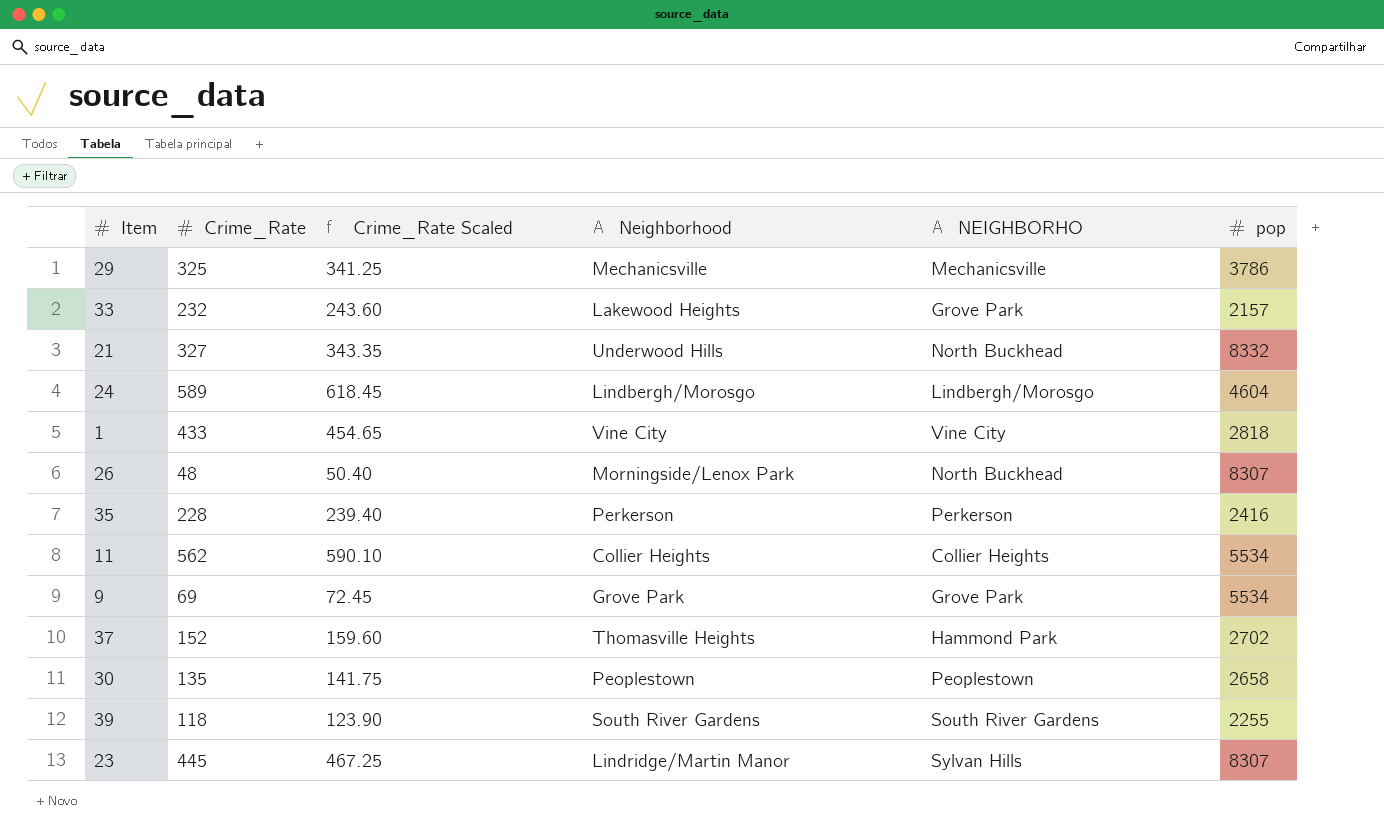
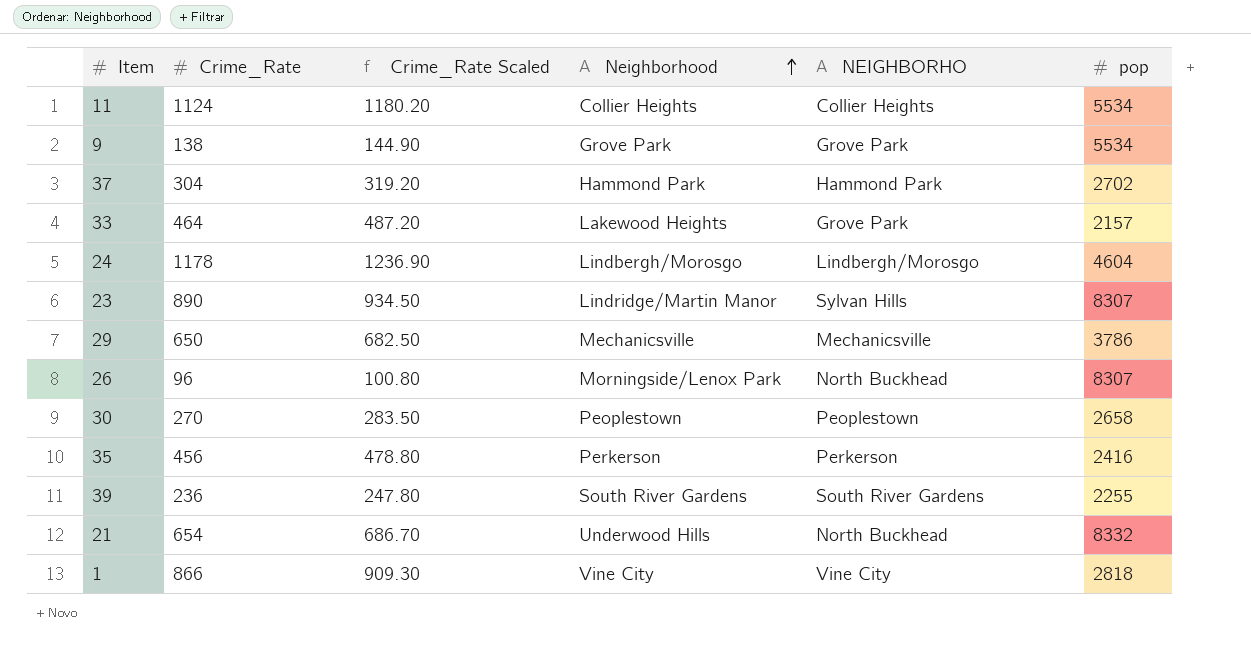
row order: none -> Neighborhood ascending
11 | Crime_Rate: 562 -> 1124
11 | Crime_Rate Scaled: 590.10 -> 1180.20
9 | Crime_Rate: 69 -> 138
9 | Crime_Rate Scaled: 72.45 -> 144.90
37 | Crime_Rate: 152 -> 304
37 | Crime_Rate Scaled: 159.60 -> 319.20
37 | Neighborhood: Thomasville Heights -> Hammond Park
33 | Crime_Rate: 232 -> 464
33 | Crime_Rate Scaled: 243.60 -> 487.20
24 | Crime_Rate: 589 -> 1178
24 | Crime_Rate Scaled: 618.45 -> 1236.90
23 | Crime_Rate: 445 -> 890
23 | Crime_Rate Scaled: 467.25 -> 934.50
29 | Crime_Rate: 325 -> 650
29 | Crime_Rate Scaled: 341.25 -> 682.50
26 | Crime_Rate: 48 -> 96
26 | Crime_Rate Scaled: 50.40 -> 100.80
30 | Crime_Rate: 135 -> 270
30 | Crime_Rate Scaled: 141.75 -> 283.50
35 | Crime_Rate: 228 -> 456
35 | Crime_Rate Scaled: 239.40 -> 478.80
39 | Crime_Rate: 118 -> 236
39 | Crime_Rate Scaled: 123.90 -> 247.80
21 | Crime_Rate: 327 -> 654
21 | Crime_Rate Scaled: 343.35 -> 686.70
1 | Crime_Rate: 433 -> 866
1 | Crime_Rate Scaled: 454.65 -> 909.30

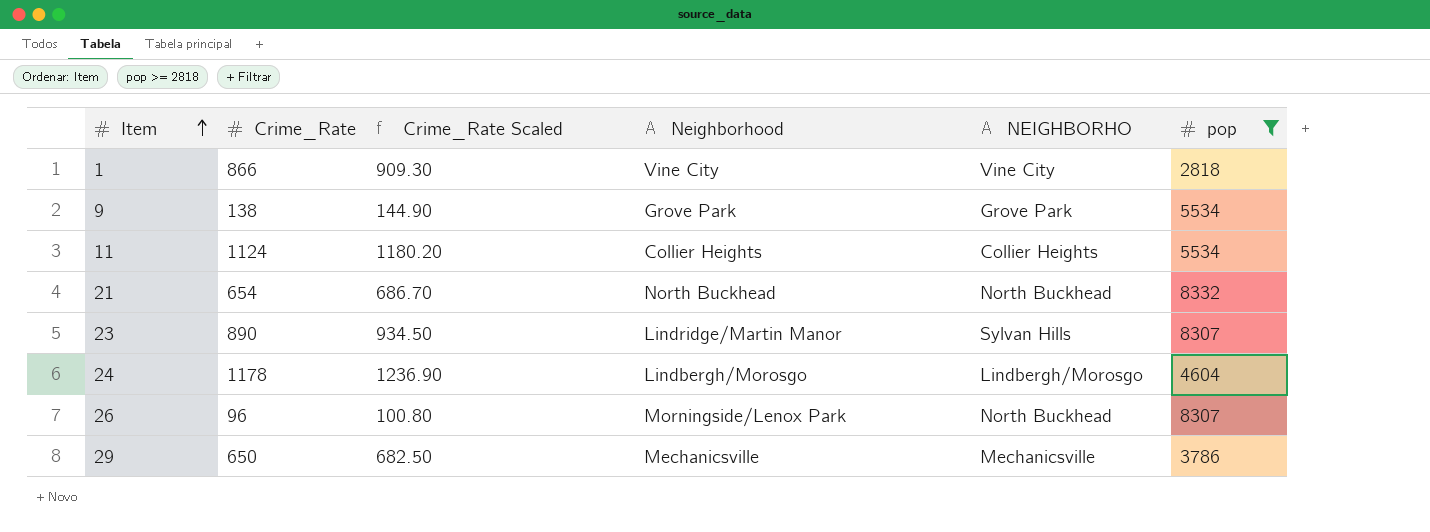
filter: none -> pop >= 2818
row order: Neighborhood ascending -> Item ascending
21 | Neighborhood: Underwood Hills -> North Buckhead

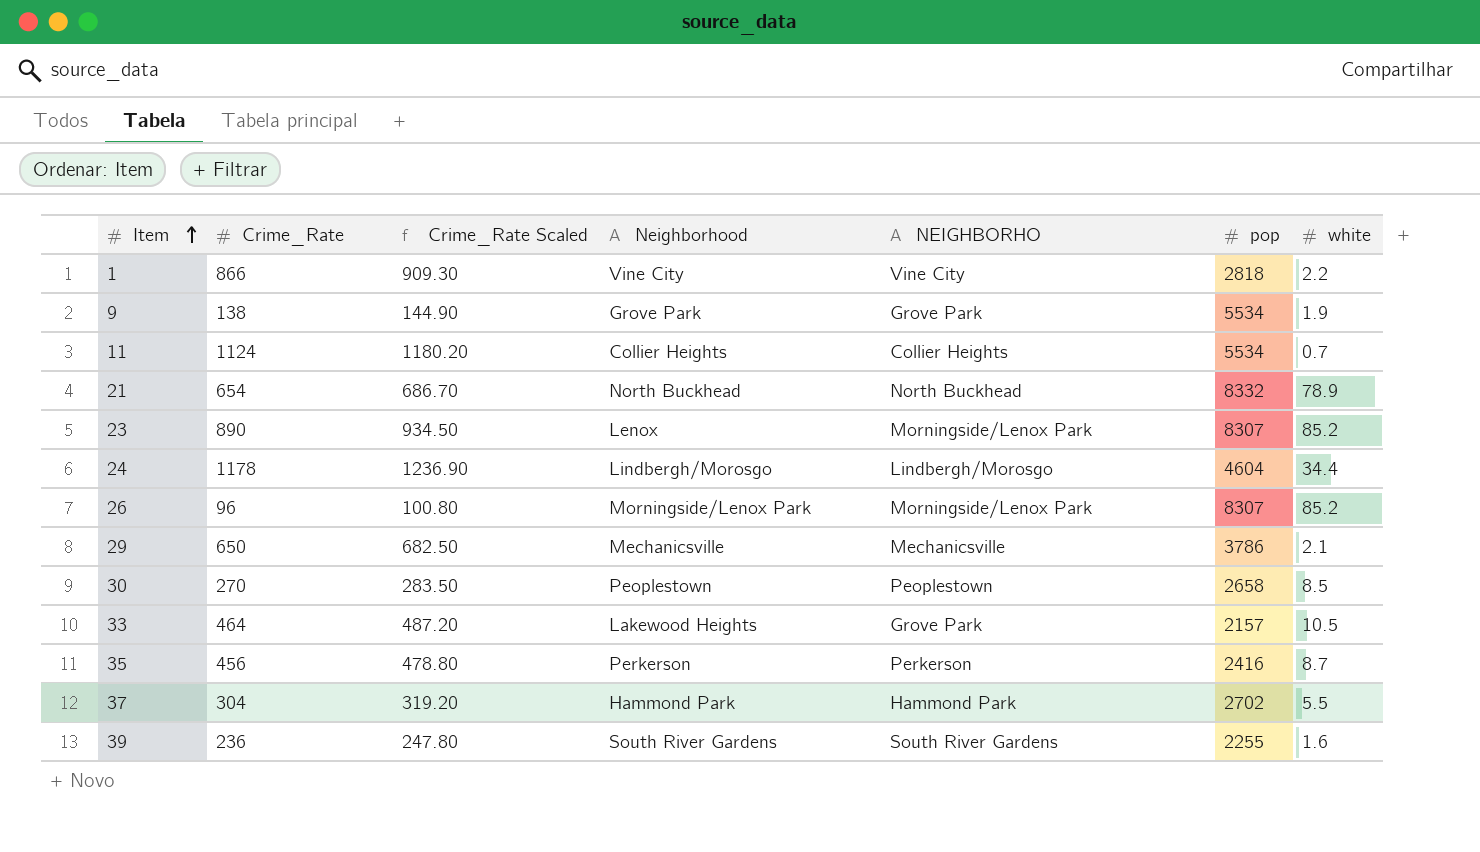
filter: pop >= 2818 -> none
column white | position: none -> 7
23 | Neighborhood: Lindridge/Martin Manor -> Lenox
23 | NEIGHBORHO: Sylvan Hills -> Morningside/Lenox Park
26 | NEIGHBORHO: North Buckhead -> Morningside/Lenox Park

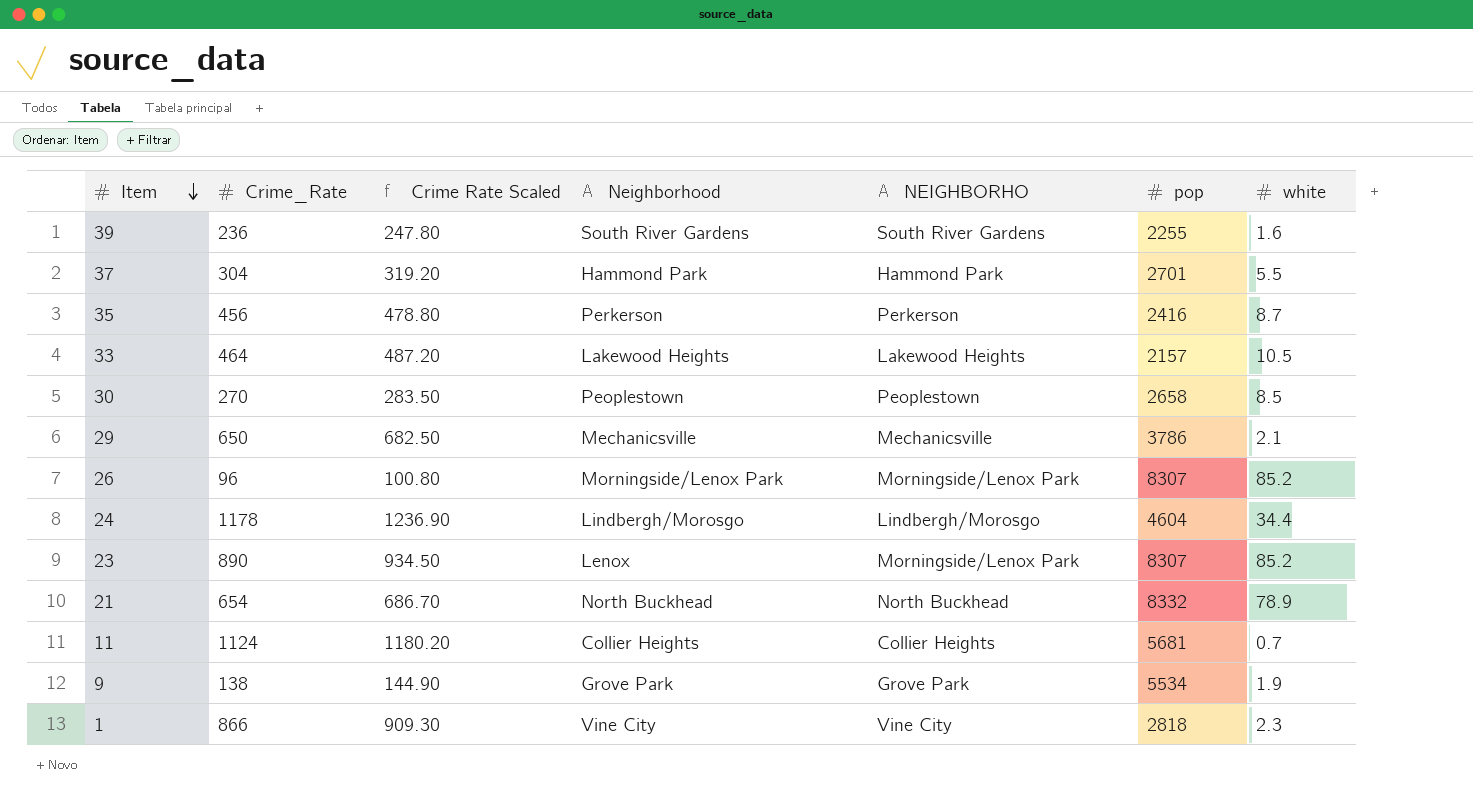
row order: Item ascending -> Item descending
column name: Crime_Rate Scaled -> Crime Rate Scaled
37 | pop: 2702 -> 2701
33 | NEIGHBORHO: Grove Park -> Lakewood Heights
11 | pop: 5534 -> 5681
1 | white: 2.2 -> 2.3

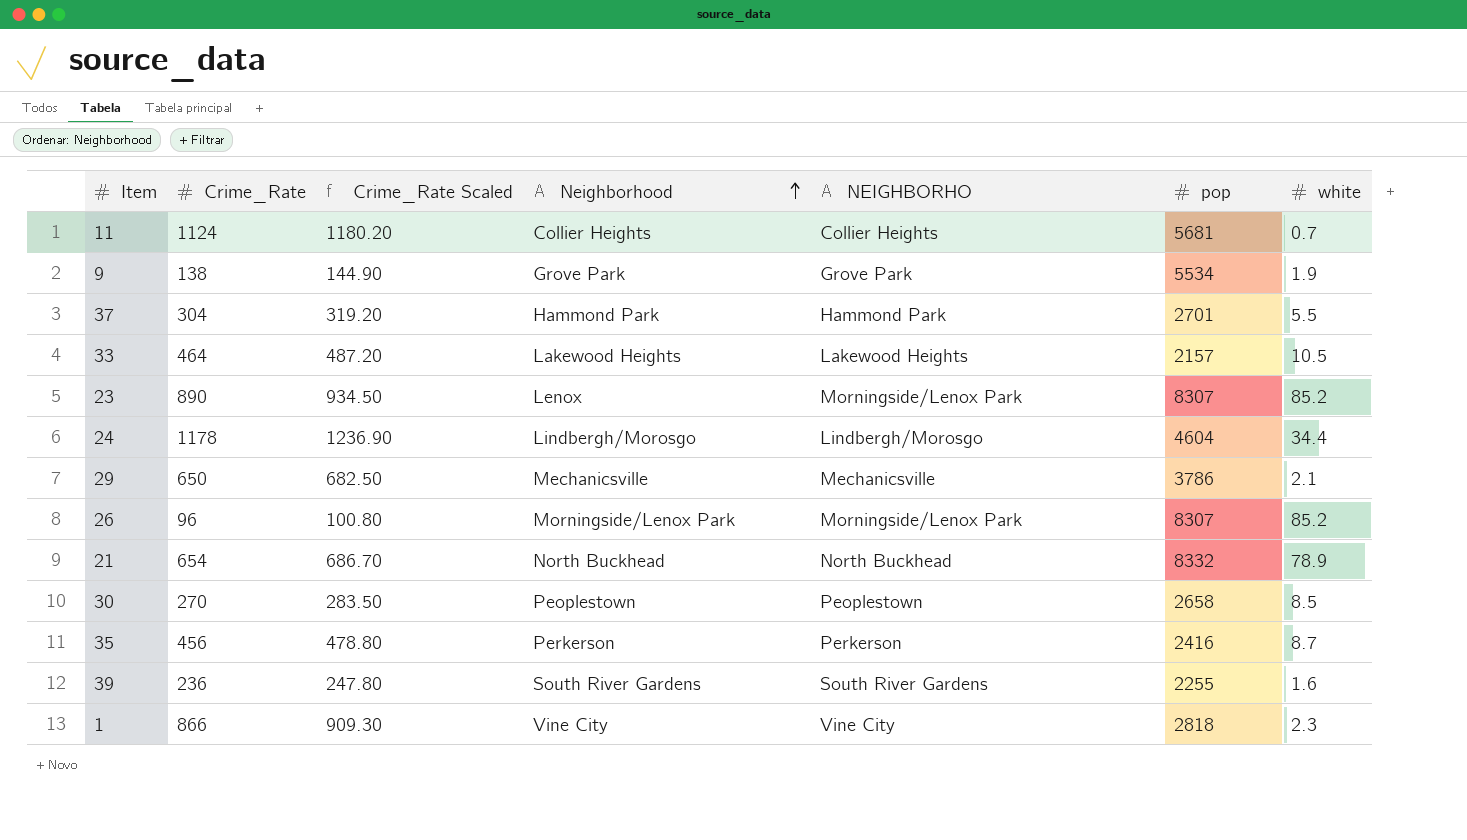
row order: Item descending -> Neighborhood ascending
column name: Crime Rate Scaled -> Crime_Rate Scaled

